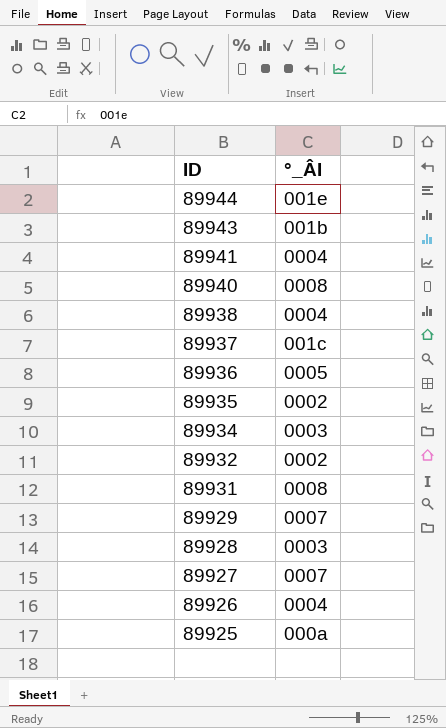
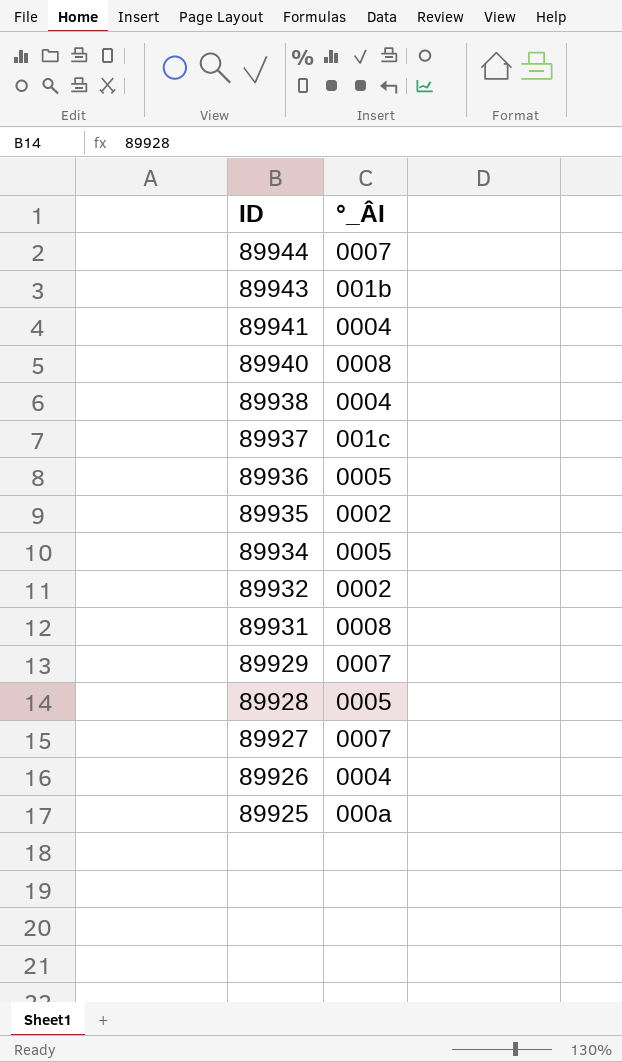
89944 | °_ÂI: 001e -> 0007
89934 | °_ÂI: 0003 -> 0005
89928 | °_ÂI: 0003 -> 0005

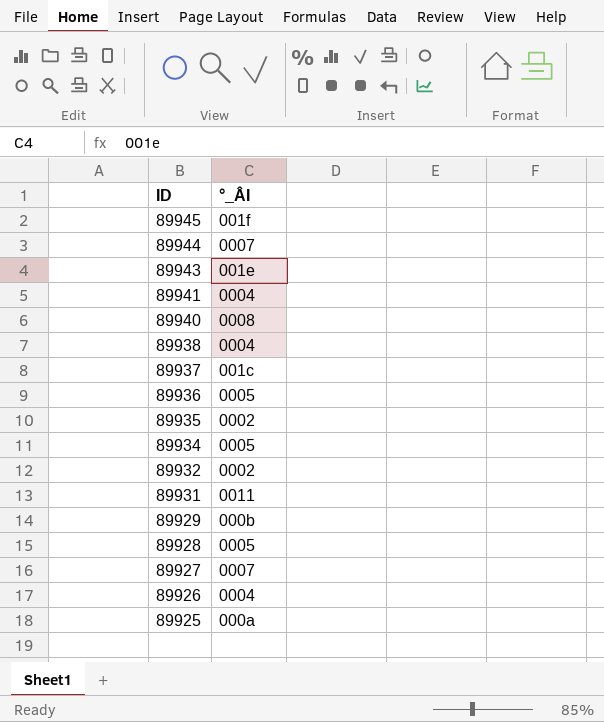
row 89945: none -> 001f
89943 | °_ÂI: 001b -> 001e
89931 | °_ÂI: 0008 -> 0011
89929 | °_ÂI: 0007 -> 000b

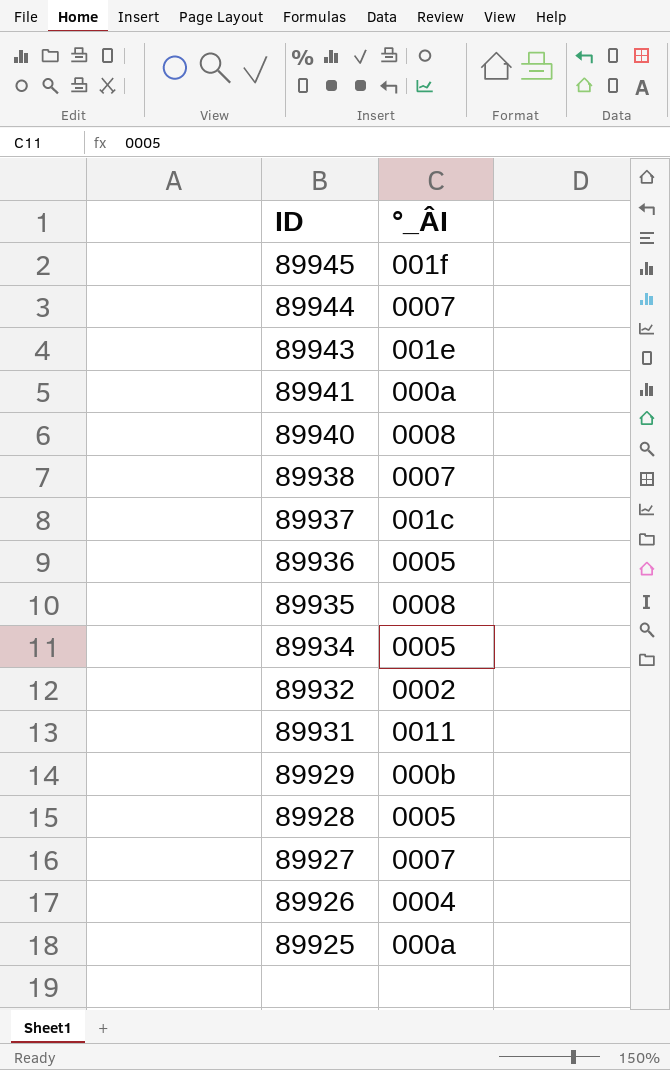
89941 | °_ÂI: 0004 -> 000a
89938 | °_ÂI: 0004 -> 0007
89935 | °_ÂI: 0002 -> 0008

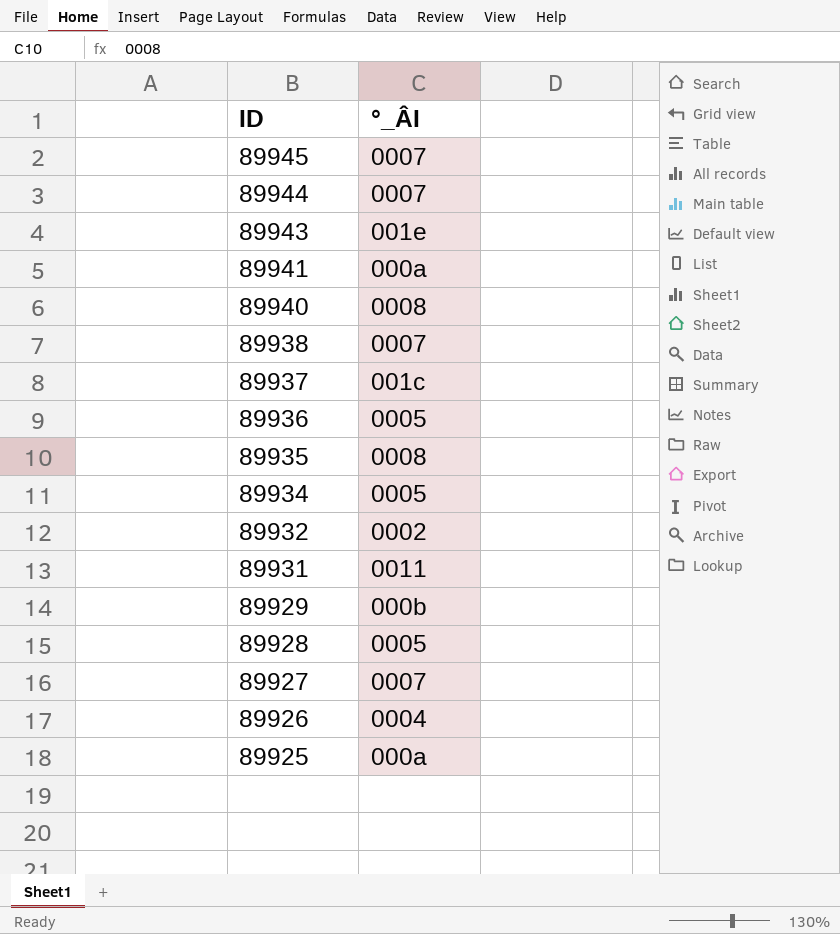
89945 | °_ÂI: 001f -> 0007

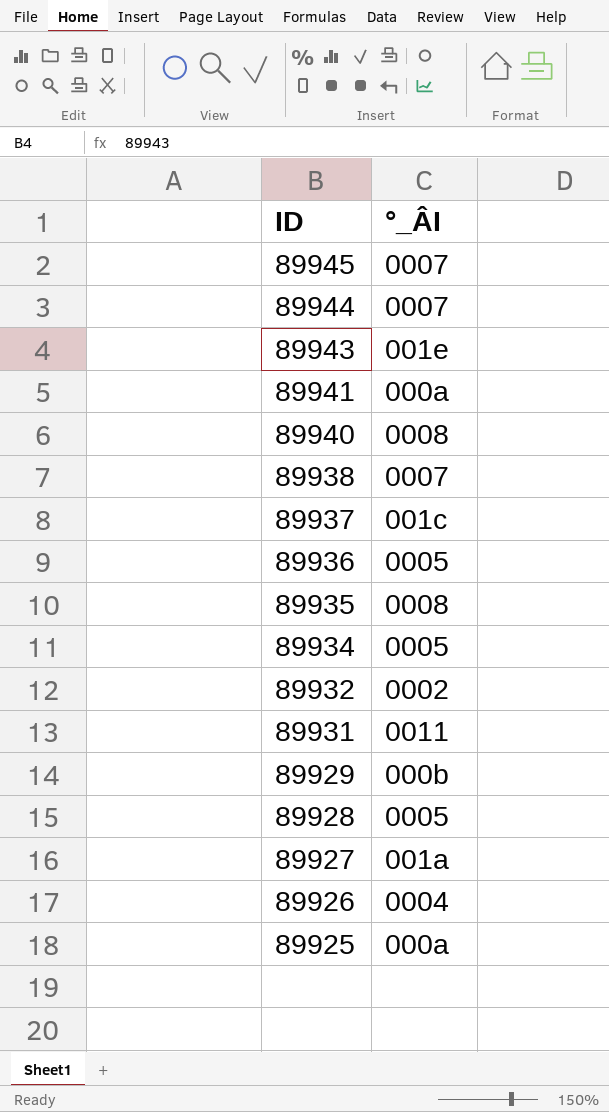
89927 | °_ÂI: 0007 -> 001a

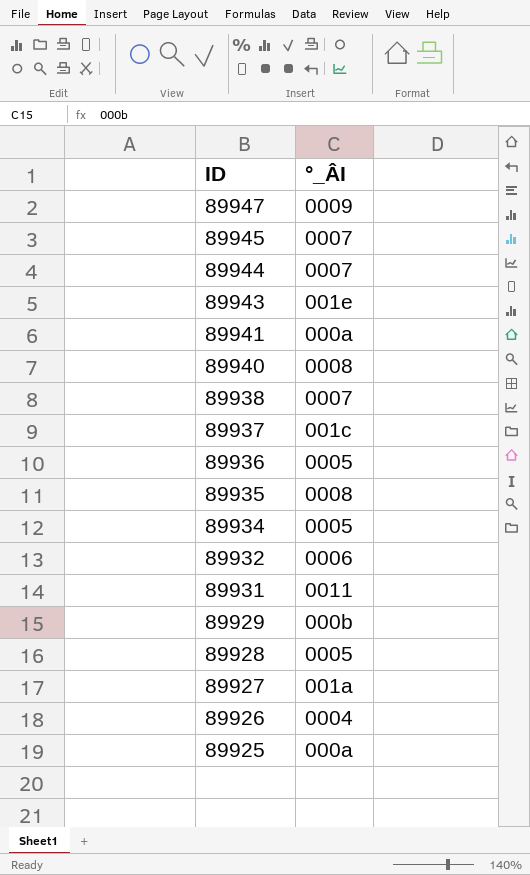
row 89947: none -> 0009
89932 | °_ÂI: 0002 -> 0006

